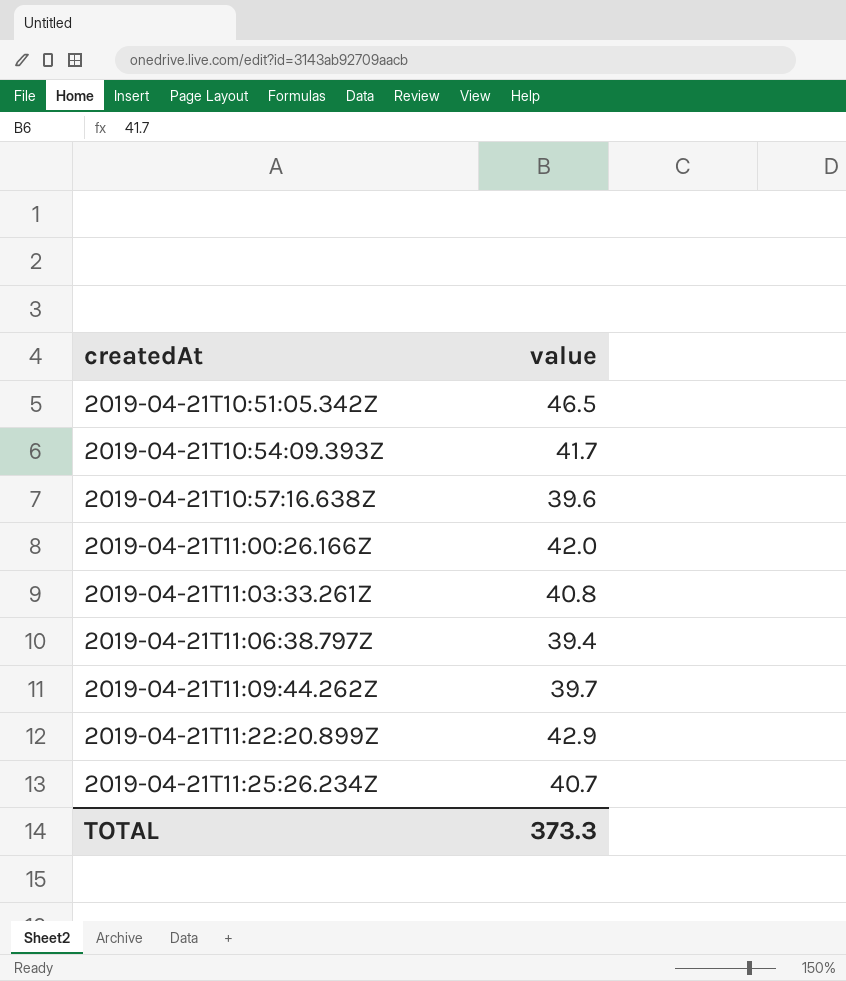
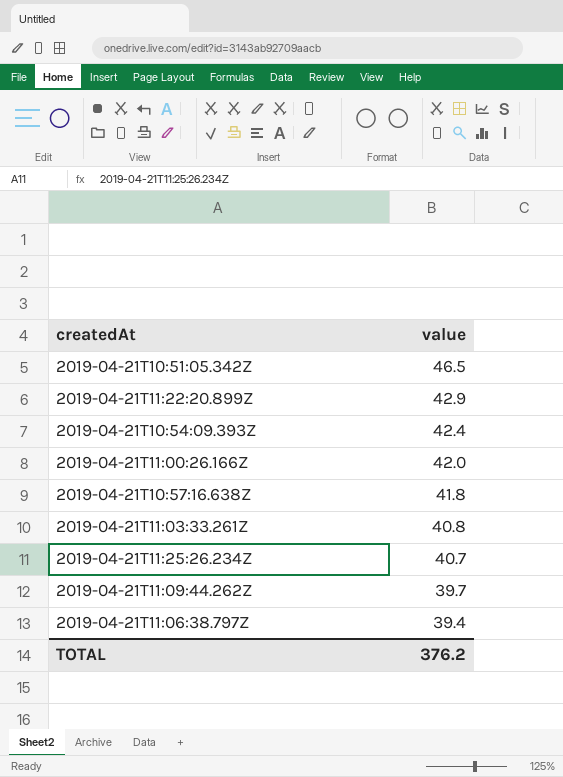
row order: createdAt ascending -> value descending
2019-04-21T10:54:09.393Z | value: 41.7 -> 42.4
2019-04-21T10:57:16.638Z | value: 39.6 -> 41.8
TOTAL | value: 373.3 -> 376.2

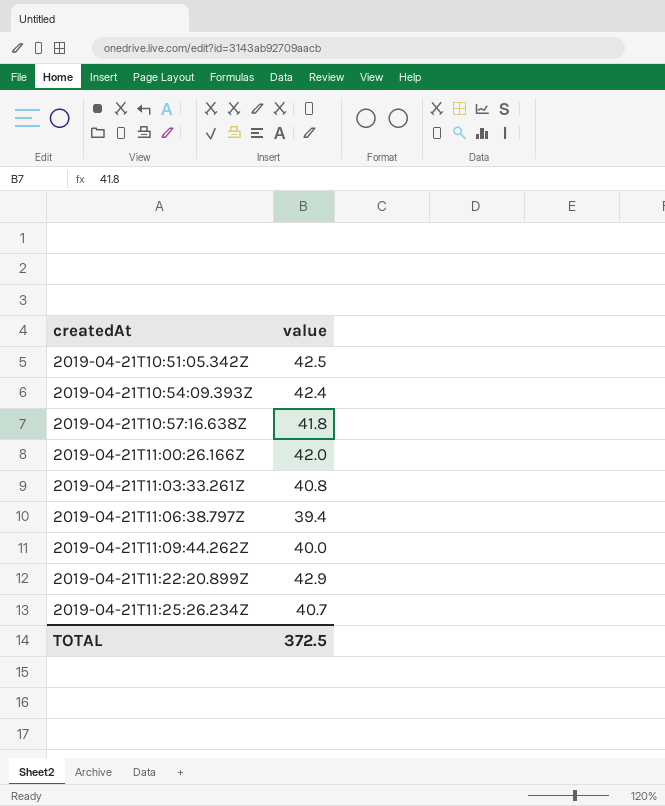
row order: value descending -> createdAt ascending
2019-04-21T10:51:05.342Z | value: 46.5 -> 42.5
2019-04-21T11:09:44.262Z | value: 39.7 -> 40.0
TOTAL | value: 376.2 -> 372.5

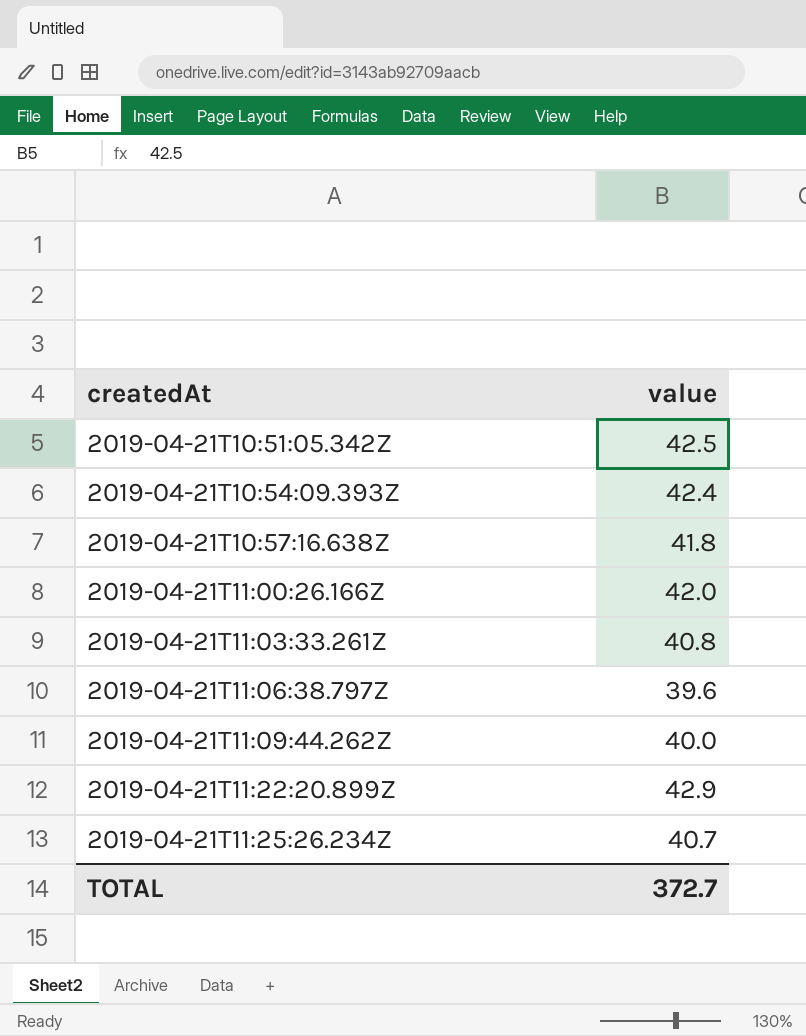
2019-04-21T11:06:38.797Z | value: 39.4 -> 39.6
TOTAL | value: 372.5 -> 372.7

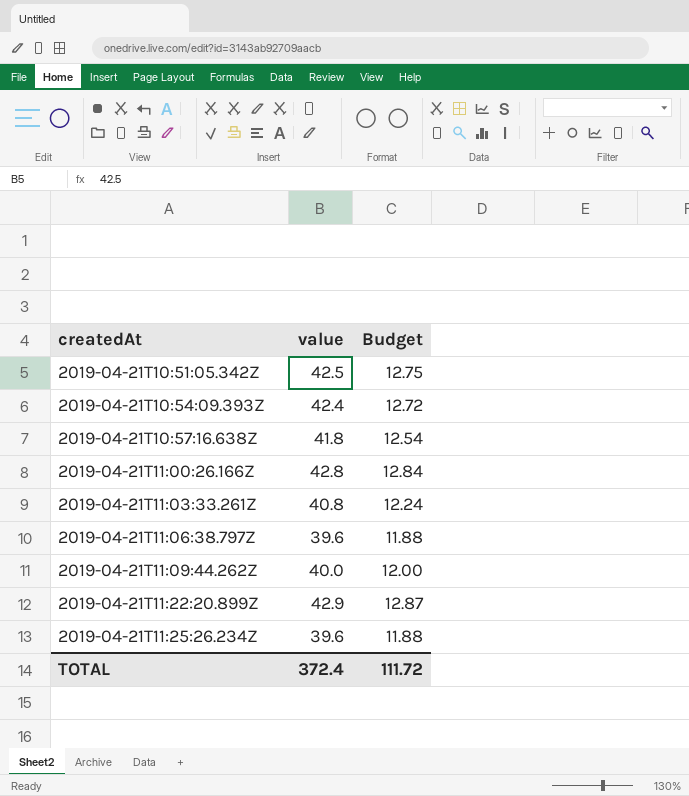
column Budget | formula: none -> [value] * 0.3
2019-04-21T11:00:26.166Z | value: 42.0 -> 42.8
2019-04-21T11:25:26.234Z | value: 40.7 -> 39.6
TOTAL | value: 372.7 -> 372.4

